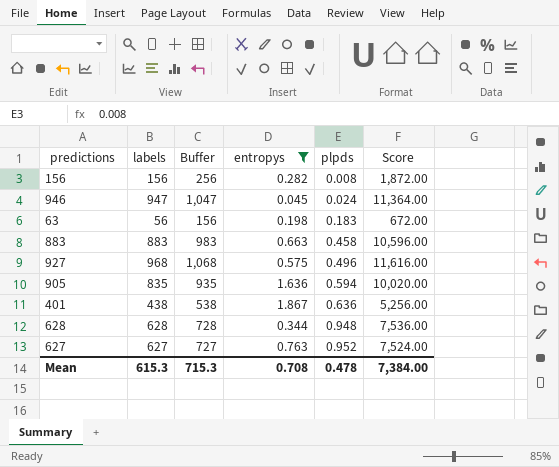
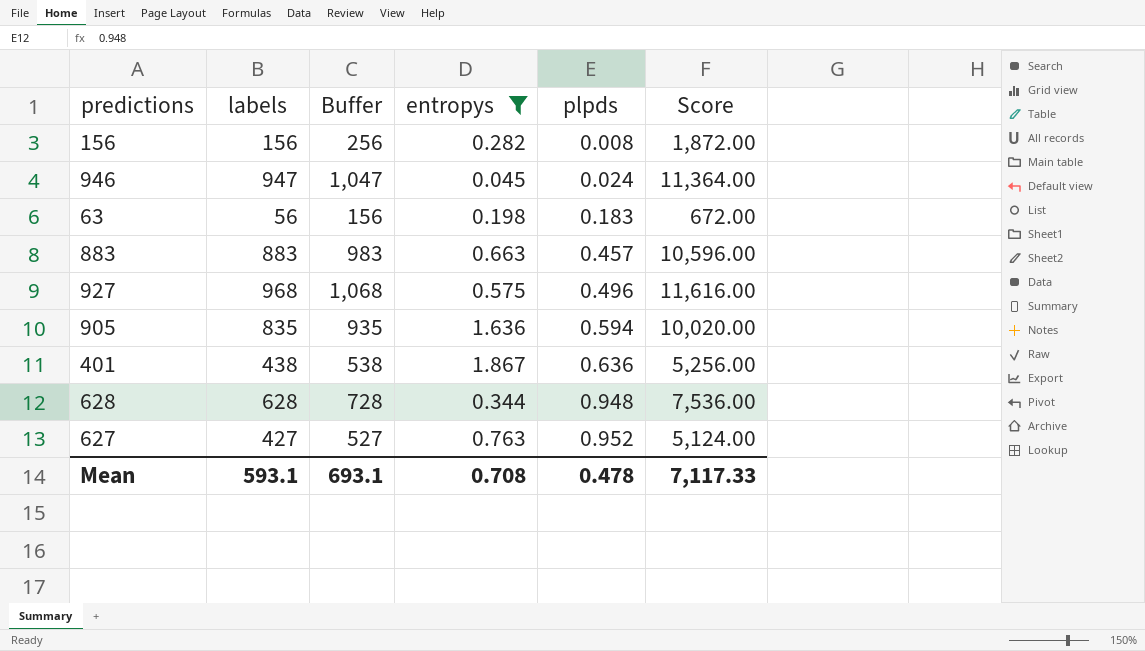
883 | plpds: 0.458 -> 0.457
627 | labels: 627 -> 427
627 | Buffer: 727 -> 527
627 | Score: 7,524.00 -> 5,124.00
Mean | labels: 615.3 -> 593.1
Mean | Buffer: 715.3 -> 693.1
Mean | Score: 7,384.00 -> 7,117.33

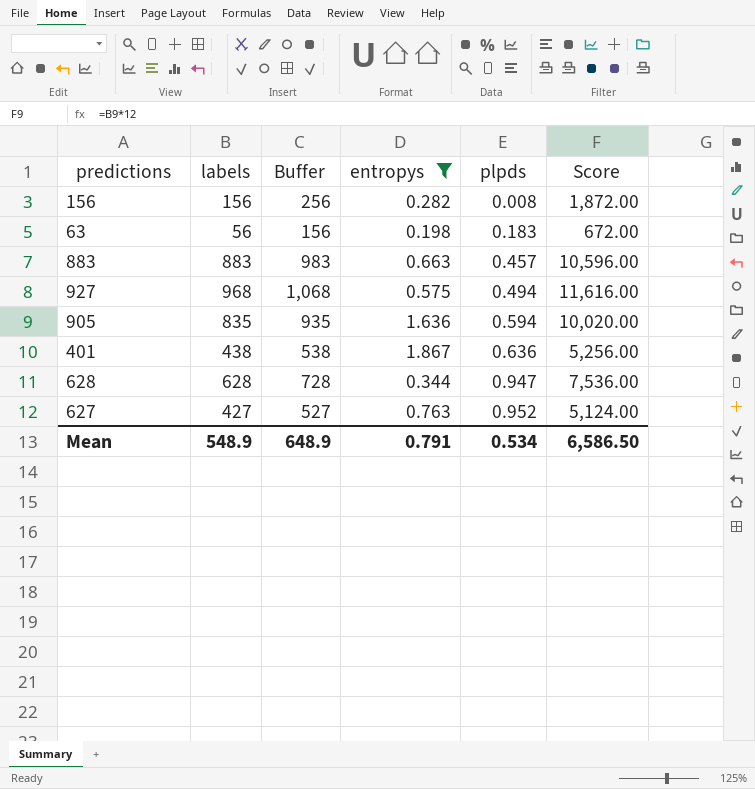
row 946: 947 | 1,047 | 0.045 | 0.024 | 11,364.00 -> none
927 | plpds: 0.496 -> 0.494
628 | plpds: 0.948 -> 0.947
Mean | labels: 593.1 -> 548.9
Mean | Buffer: 693.1 -> 648.9
Mean | entropys: 0.708 -> 0.791
Mean | plpds: 0.478 -> 0.534
Mean | Score: 7,117.33 -> 6,586.50

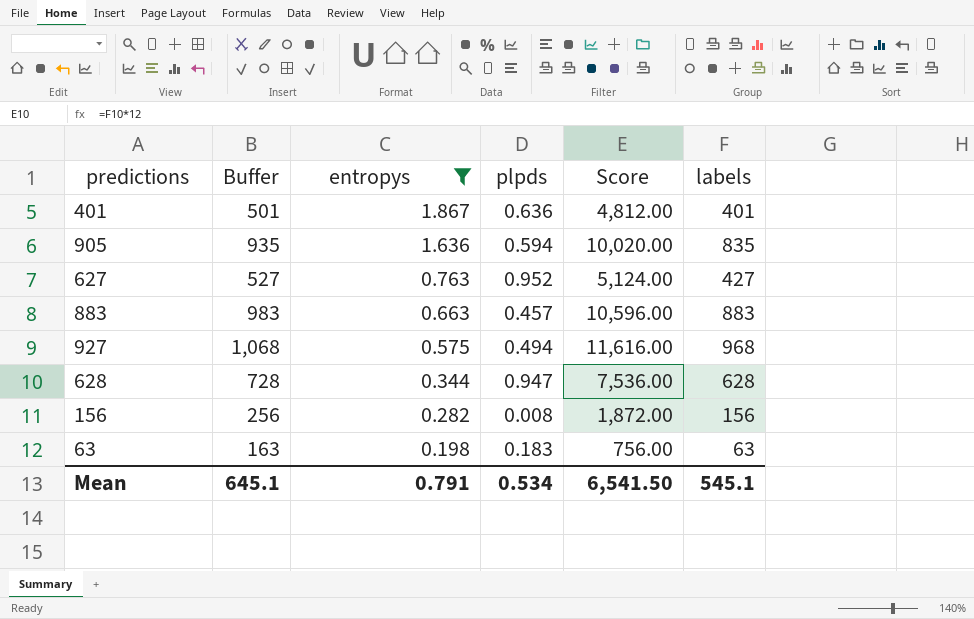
row order: plpds ascending -> entropys descending
column labels | position: 2 -> 6
401 | Buffer: 538 -> 501
401 | Score: 5,256.00 -> 4,812.00
401 | labels: 438 -> 401
63 | Buffer: 156 -> 163
63 | Score: 672.00 -> 756.00
63 | labels: 56 -> 63
Mean | Buffer: 648.9 -> 645.1
Mean | Score: 6,586.50 -> 6,541.50
Mean | labels: 548.9 -> 545.1

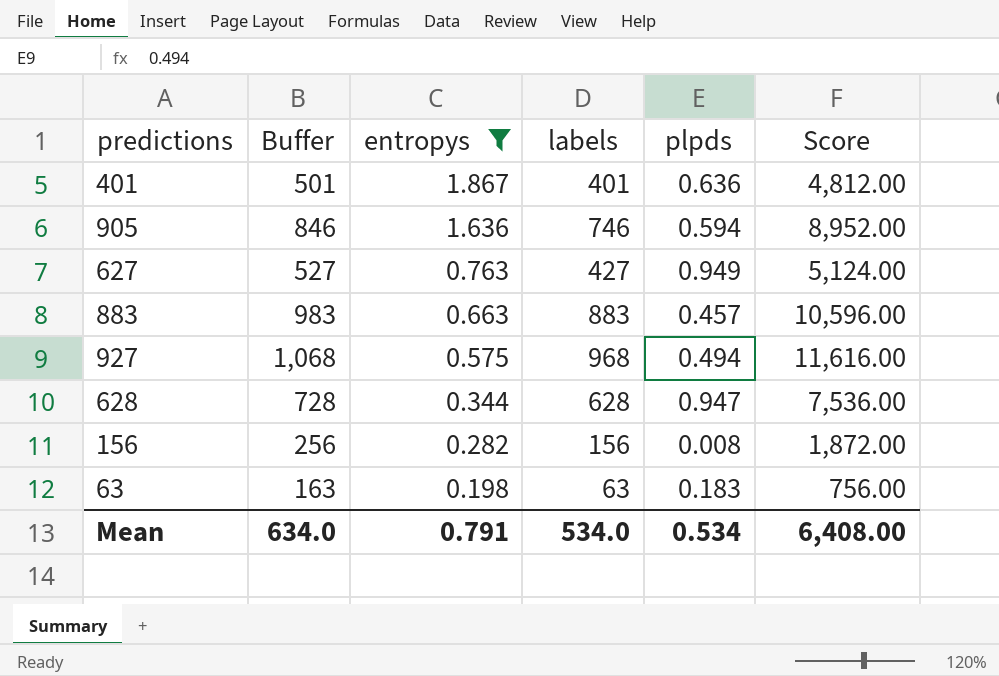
column labels | position: 6 -> 4
905 | Buffer: 935 -> 846
905 | labels: 835 -> 746
905 | Score: 10,020.00 -> 8,952.00
627 | plpds: 0.952 -> 0.949
Mean | Buffer: 645.1 -> 634.0
Mean | labels: 545.1 -> 534.0
Mean | Score: 6,541.50 -> 6,408.00

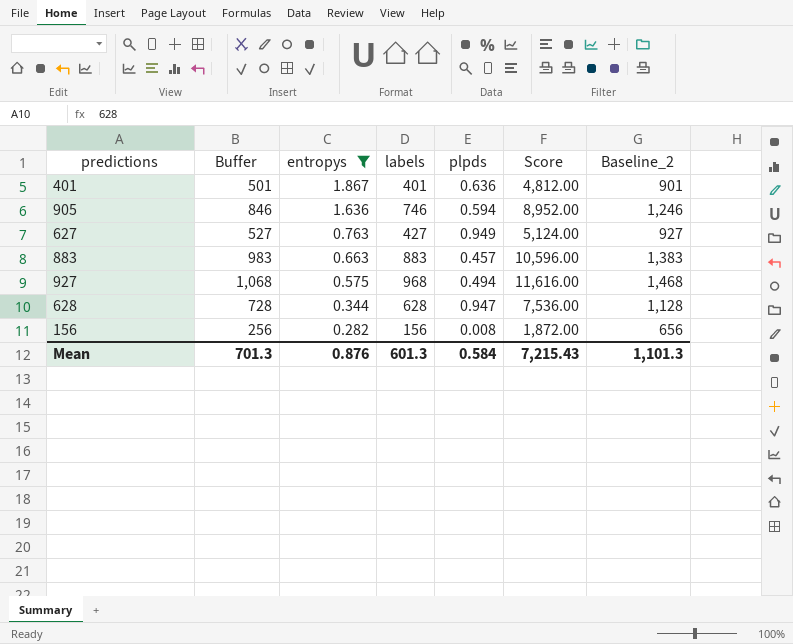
column Baseline_2 | formula: none -> [labels] + 500
row 63: 163 | 0.198 | 63 | 0.183 | 756.00 -> none
Mean | Buffer: 634.0 -> 701.3
Mean | entropys: 0.791 -> 0.876
Mean | labels: 534.0 -> 601.3
Mean | plpds: 0.534 -> 0.584
Mean | Score: 6,408.00 -> 7,215.43

